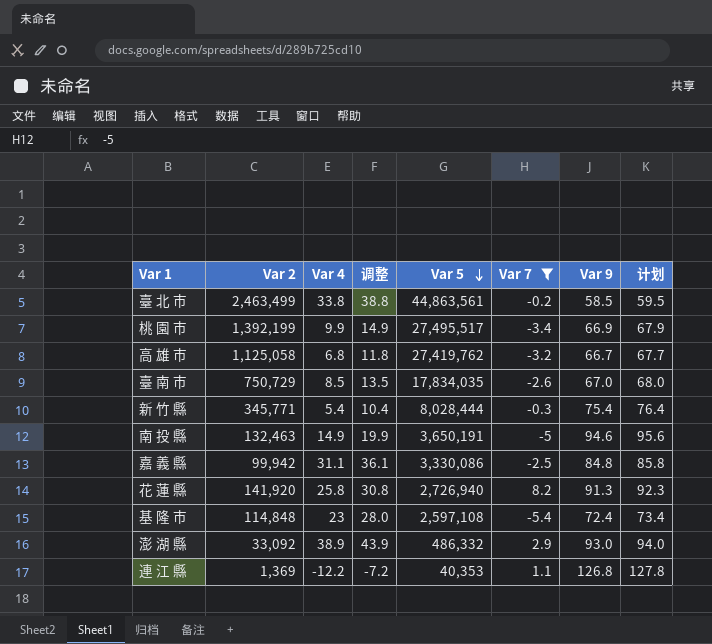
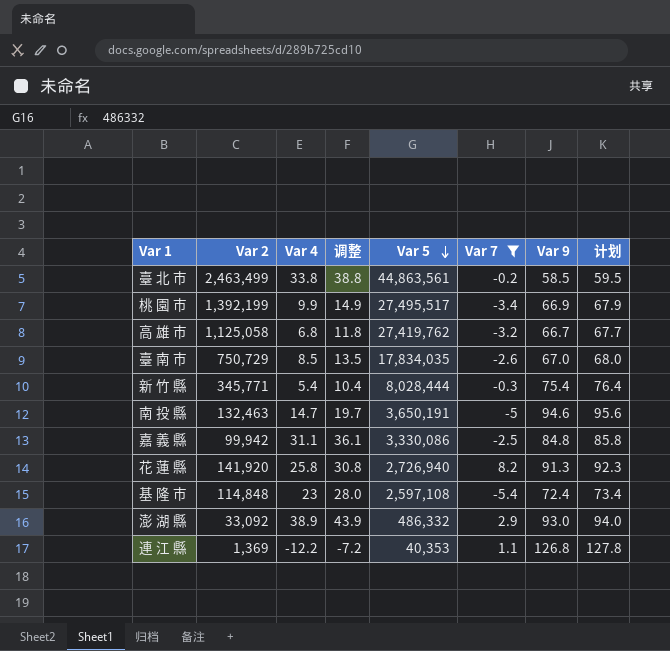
南 投 縣 | Var 4: 14.9 -> 14.7
南 投 縣 | 调整: 19.9 -> 19.7

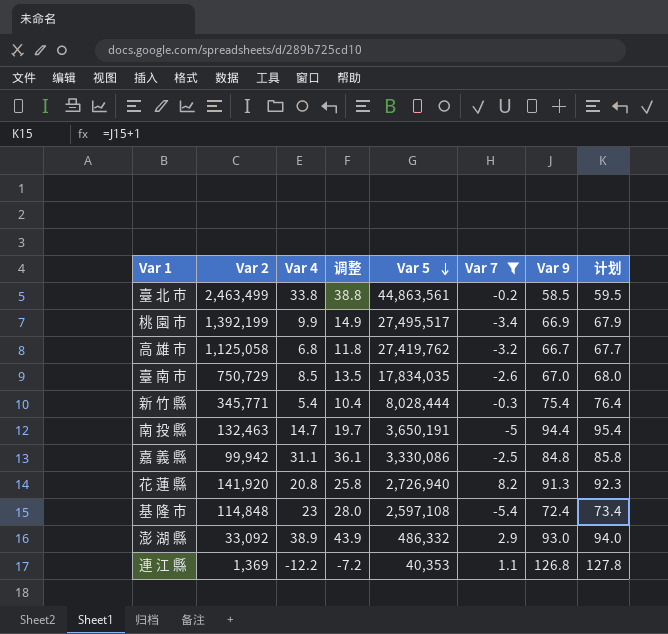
南 投 縣 | Var 9: 94.6 -> 94.4
南 投 縣 | 计划: 95.6 -> 95.4
花 蓮 縣 | Var 4: 25.8 -> 20.8
花 蓮 縣 | 调整: 30.8 -> 25.8

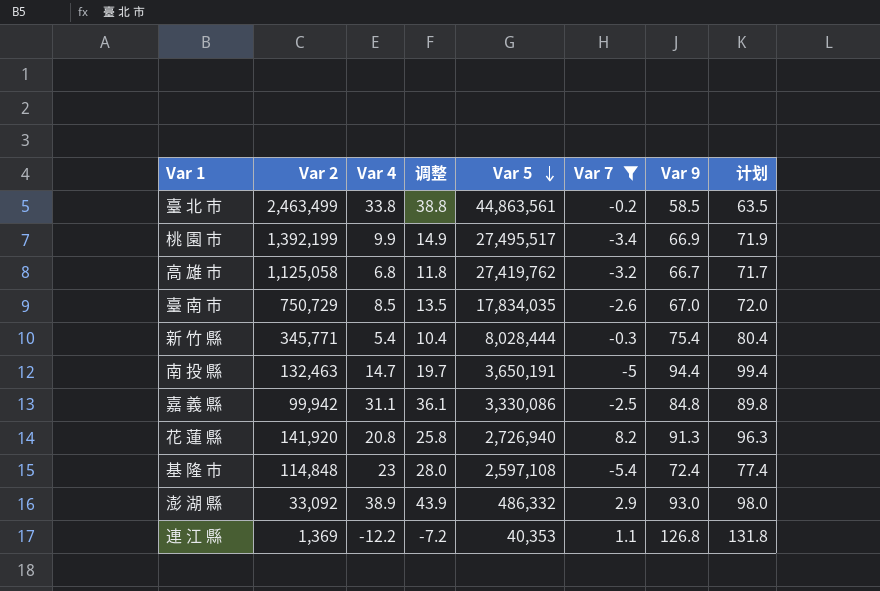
column 计划 | formula: [Var 9] + 1 -> [Var 9] + 5

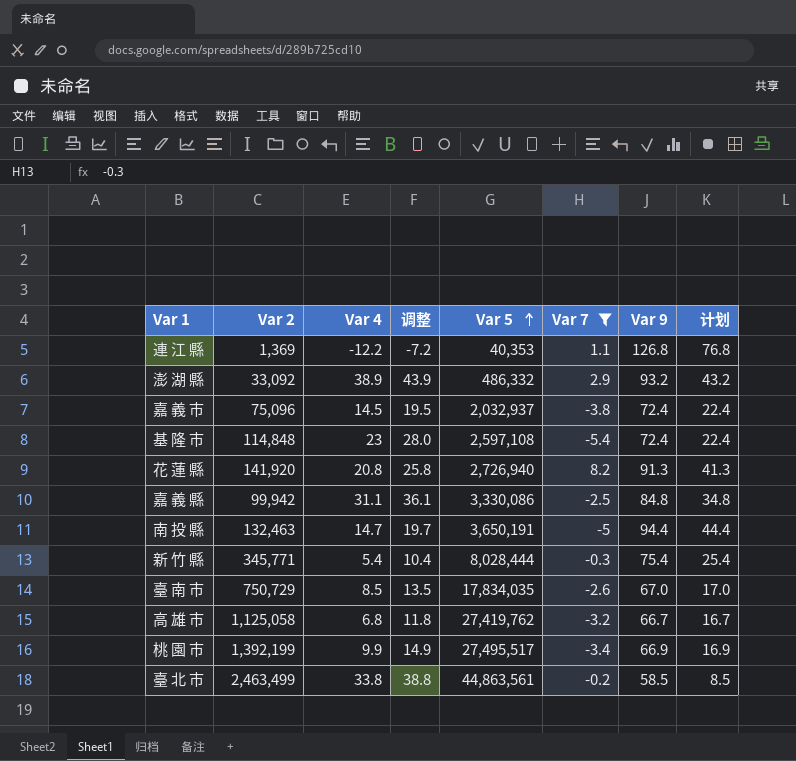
row order: Var 5 descending -> Var 5 ascending
column 计划 | formula: [Var 9] + 5 -> [Var 9] - 50
澎 湖 縣 | Var 9: 93.0 -> 93.2
row 嘉 義 市: none -> 75,096 | 14.5 | 19.5 | 2,032,937 | -3.8 | 72.4 | 22.4

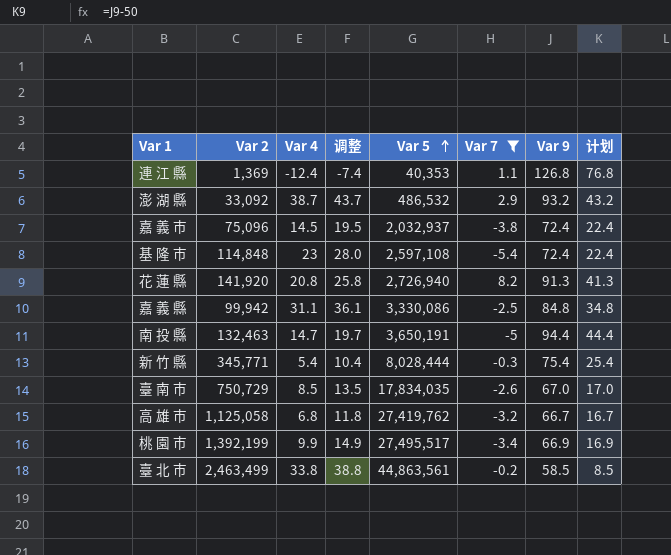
連 江 縣 | Var 4: -12.2 -> -12.4
連 江 縣 | 调整: -7.2 -> -7.4
澎 湖 縣 | Var 4: 38.9 -> 38.7
澎 湖 縣 | 调整: 43.9 -> 43.7
澎 湖 縣 | Var 5: 486,332 -> 486,532

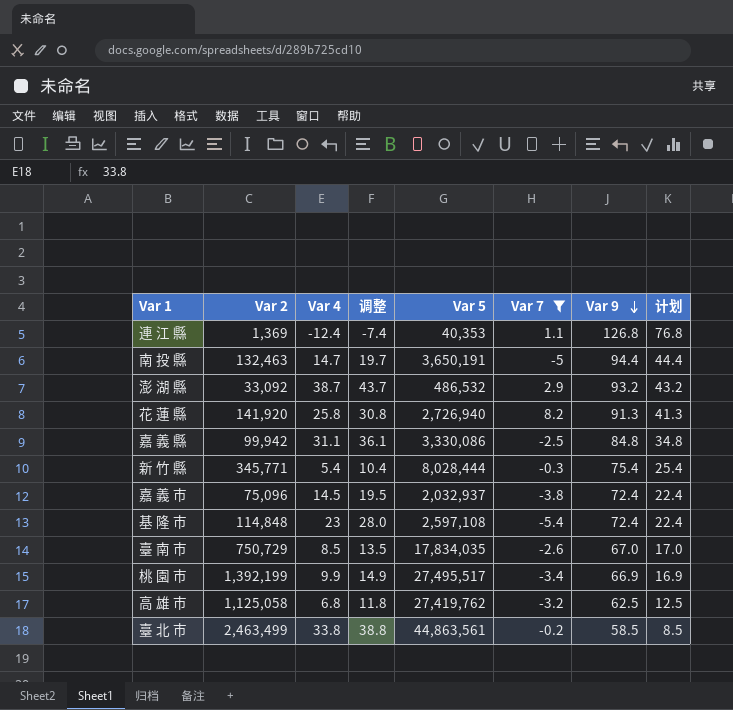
row order: Var 5 ascending -> Var 9 descending
花 蓮 縣 | Var 4: 20.8 -> 25.8
花 蓮 縣 | 调整: 25.8 -> 30.8
高 雄 市 | Var 9: 66.7 -> 62.5
高 雄 市 | 计划: 16.7 -> 12.5

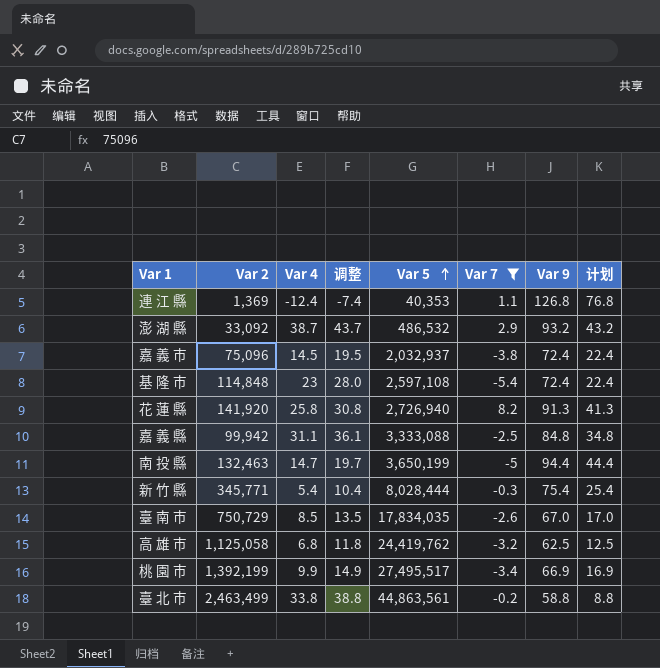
row order: Var 9 descending -> Var 5 ascending
嘉 義 縣 | Var 5: 3,330,086 -> 3,333,088
南 投 縣 | Var 5: 3,650,191 -> 3,650,199
高 雄 市 | Var 5: 27,419,762 -> 24,419,762
臺 北 市 | Var 9: 58.5 -> 58.8
臺 北 市 | 计划: 8.5 -> 8.8

